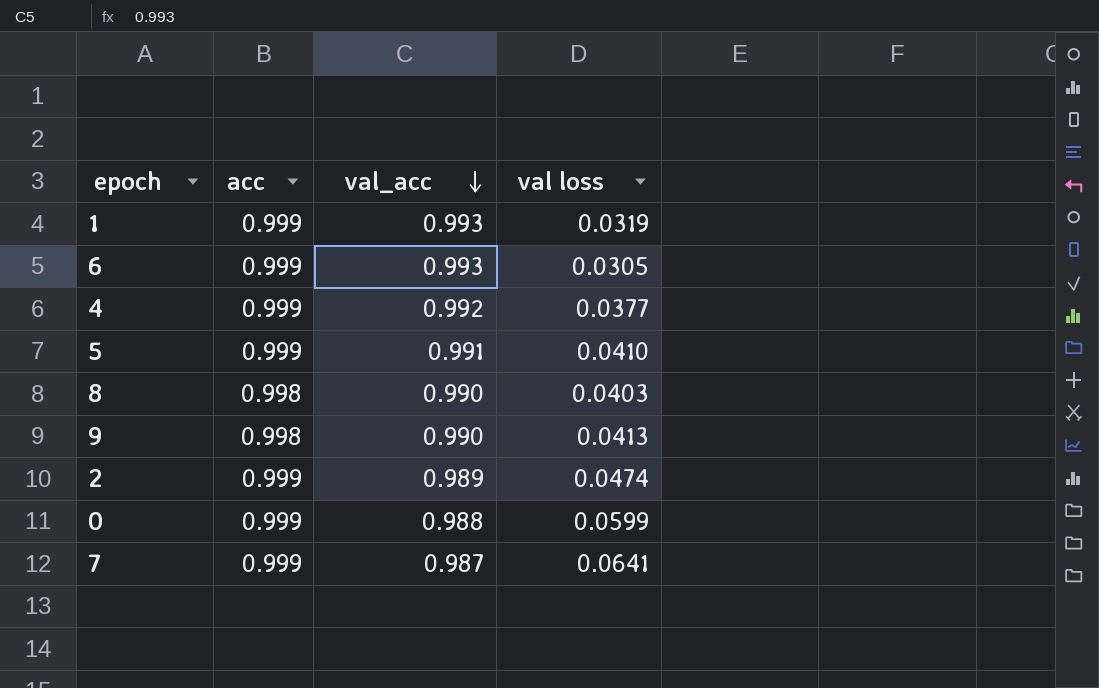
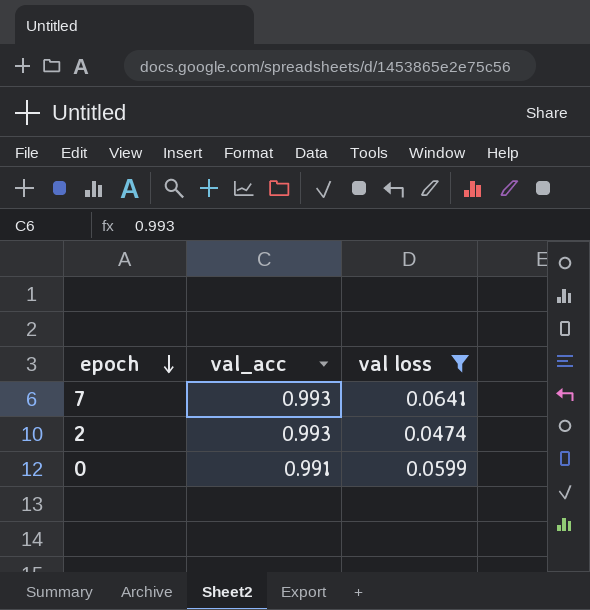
filter: none -> val loss >= 0.0474
row order: val_acc descending -> epoch descending
column acc | position: 2 -> none
7 | val_acc: 0.987 -> 0.993
2 | val_acc: 0.989 -> 0.993
0 | val_acc: 0.988 -> 0.991

